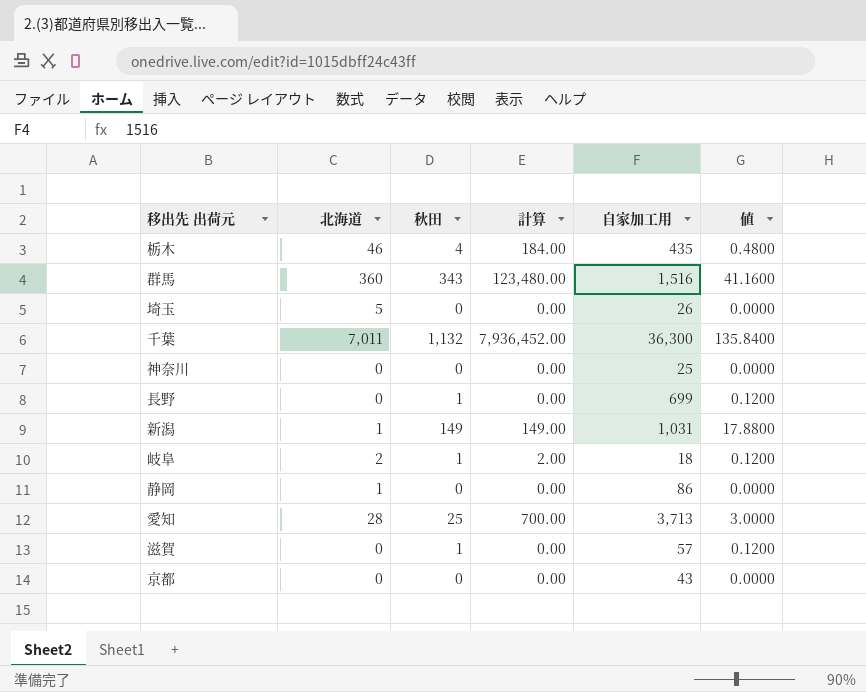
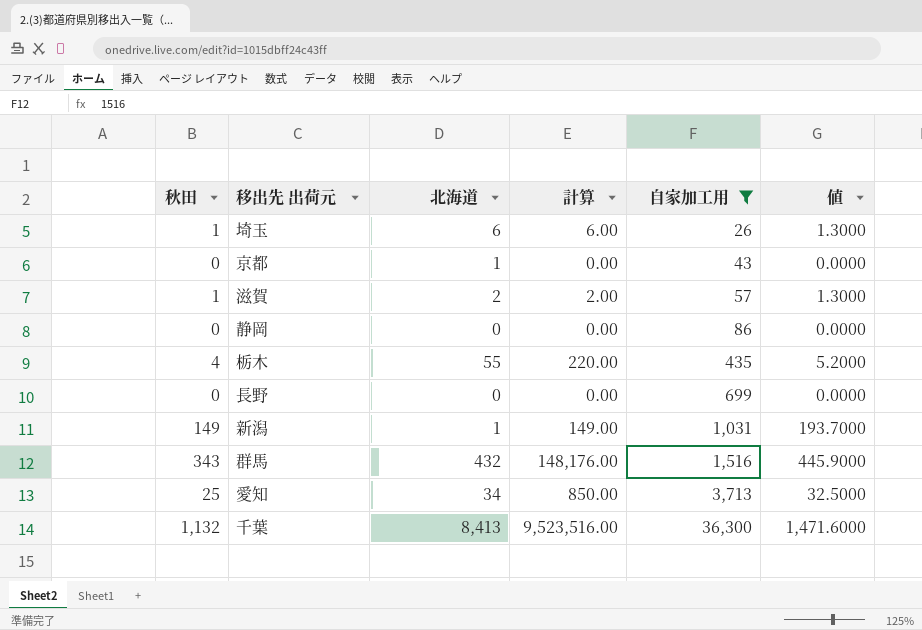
filter: none -> 自家加工用 >= 26
row order: none -> 自家加工用 ascending
column 秋田 | position: 3 -> 1
column 値 | formula: [秋田] * 0.12 -> [秋田] * 1.3
埼玉 | 秋田: 0 -> 1
埼玉 | 北海道: 5 -> 6
埼玉 | 計算: 0.00 -> 6.00
京都 | 北海道: 0 -> 1
滋賀 | 北海道: 0 -> 2
滋賀 | 計算: 0.00 -> 2.00
静岡 | 北海道: 1 -> 0
栃木 | 北海道: 46 -> 55
栃木 | 計算: 184.00 -> 220.00
長野 | 秋田: 1 -> 0
群馬 | 北海道: 360 -> 432
群馬 | 計算: 123,480.00 -> 148,176.00
愛知 | 北海道: 28 -> 34
愛知 | 計算: 700.00 -> 850.00
千葉 | 北海道: 7,011 -> 8,413
千葉 | 計算: 7,936,452.00 -> 9,523,516.00

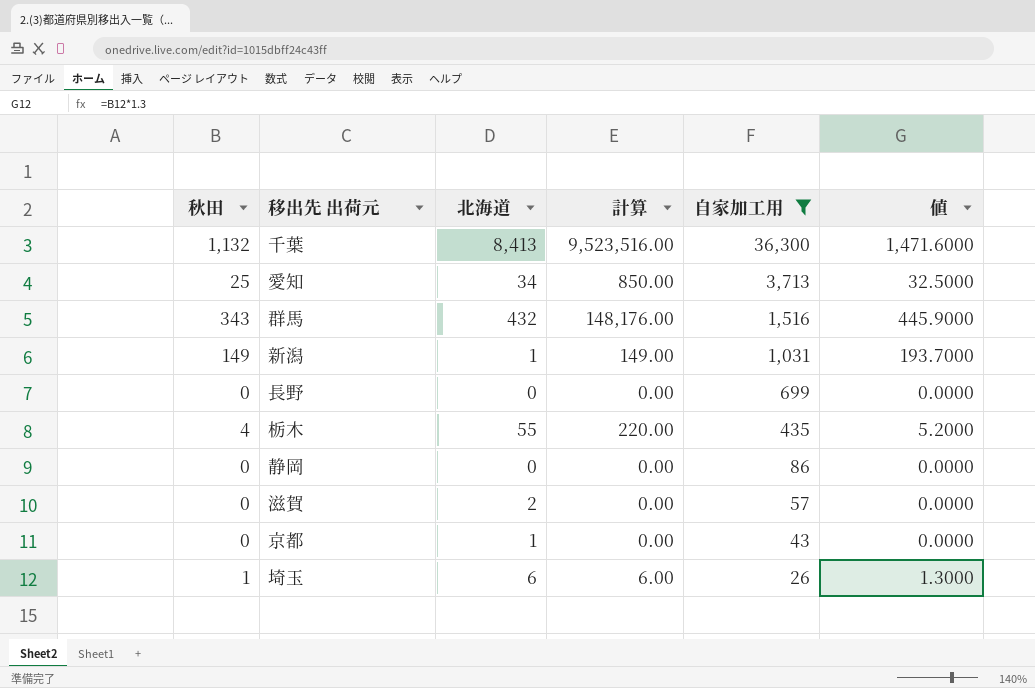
row order: 自家加工用 ascending -> 自家加工用 descending
滋賀 | 秋田: 1 -> 0
滋賀 | 計算: 2.00 -> 0.00
滋賀 | 値: 1.3000 -> 0.0000

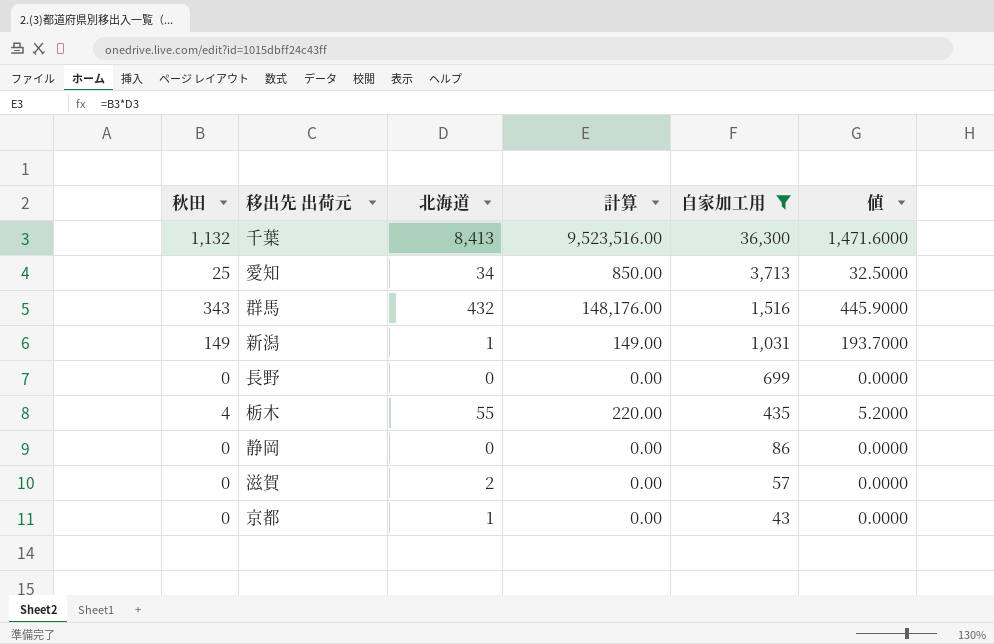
row 埼玉: 1 | 6 | 6.00 | 26 | 1.3000 -> none

